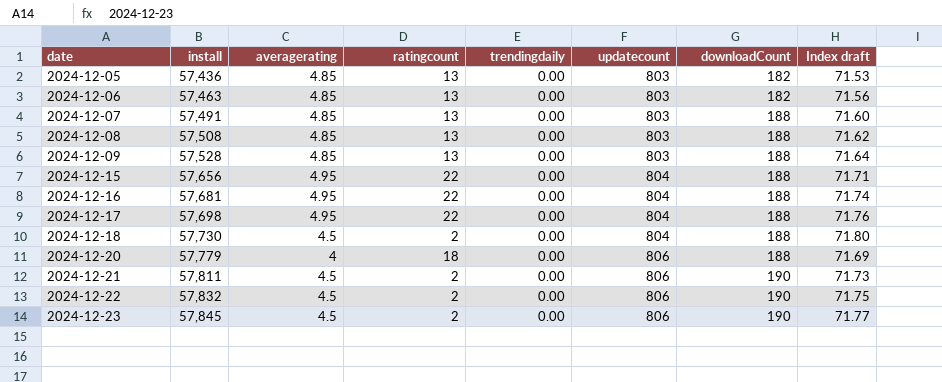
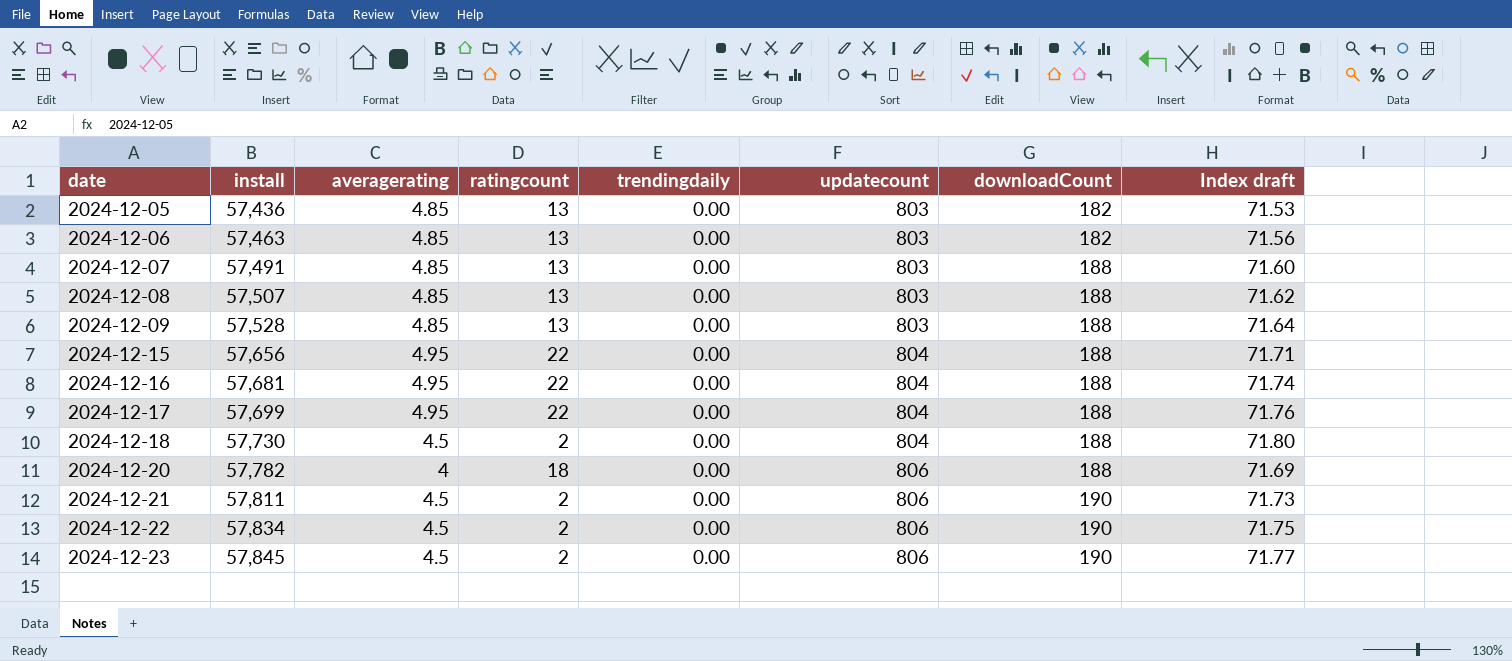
2024-12-08 | install: 57,508 -> 57,507
2024-12-17 | install: 57,698 -> 57,699
2024-12-20 | install: 57,779 -> 57,782
2024-12-22 | install: 57,832 -> 57,834

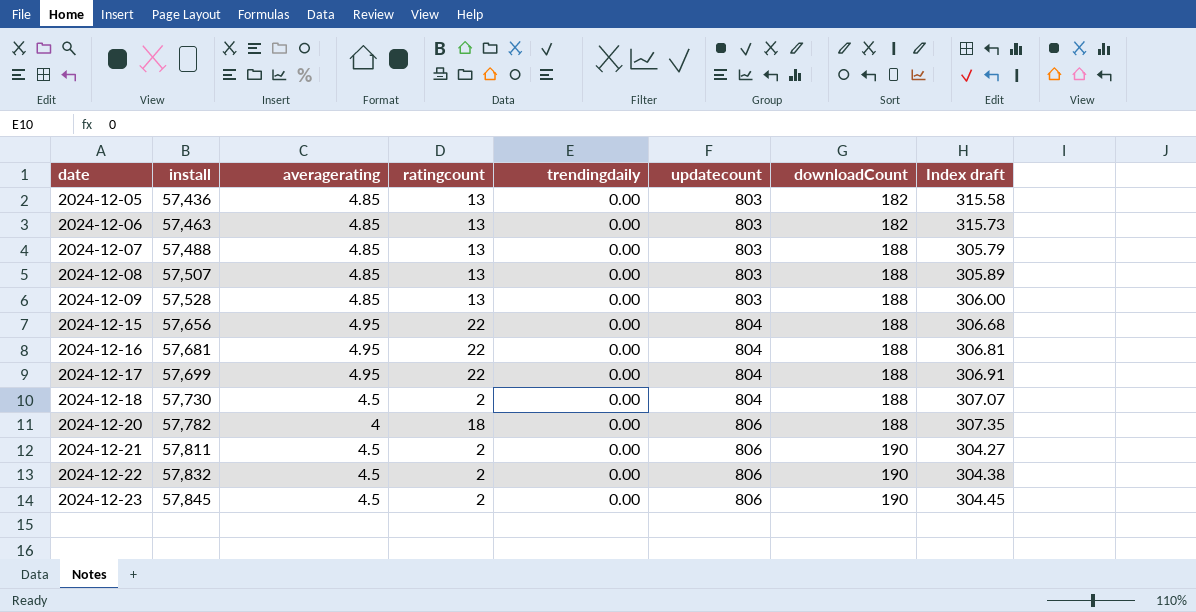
column Index draft | formula: [install] / [updatecount] -> [install] / [downloadCount]
2024-12-07 | install: 57,491 -> 57,488
2024-12-22 | install: 57,834 -> 57,832

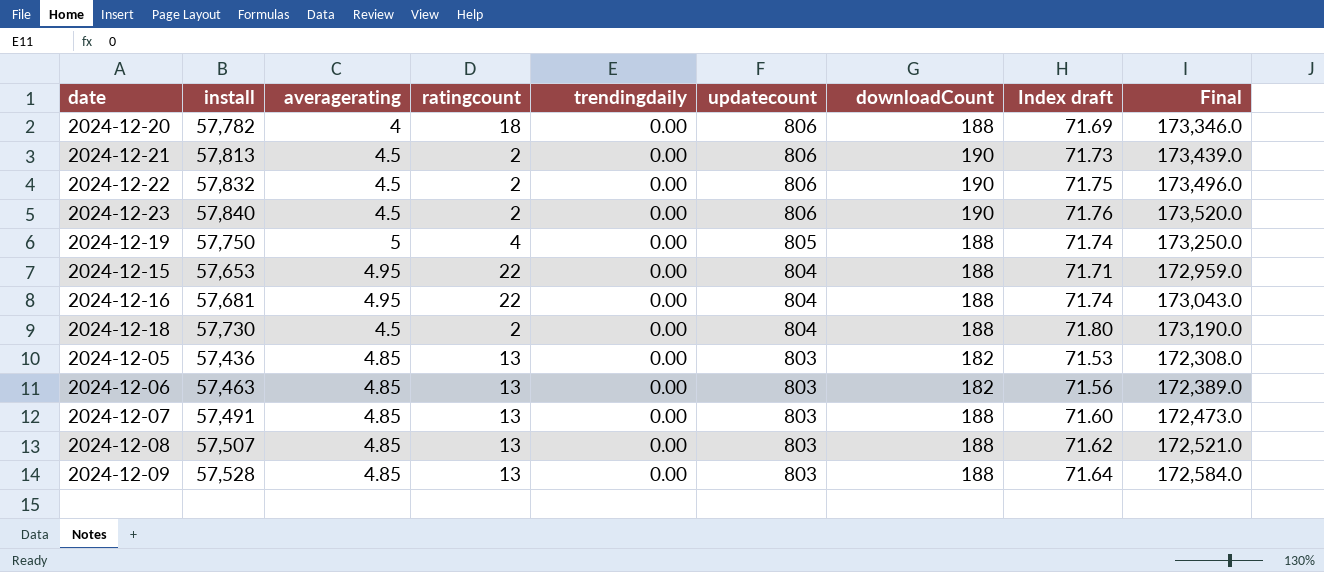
row order: date ascending -> updatecount descending
column Index draft | formula: [install] / [downloadCount] -> [install] / [updatecount]
column Final | formula: none -> [install] * 3
row 2024-12-17: 57,699 | 4.95 | 22 | 0.00 | 804 | 188 | 306.91 -> none
2024-12-21 | install: 57,811 -> 57,813
2024-12-23 | install: 57,845 -> 57,840
row 2024-12-19: none -> 57,750 | 5 | 4 | 0.00 | 805 | 188 | 71.74 | 173,250.0
2024-12-15 | install: 57,656 -> 57,653
2024-12-07 | install: 57,488 -> 57,491

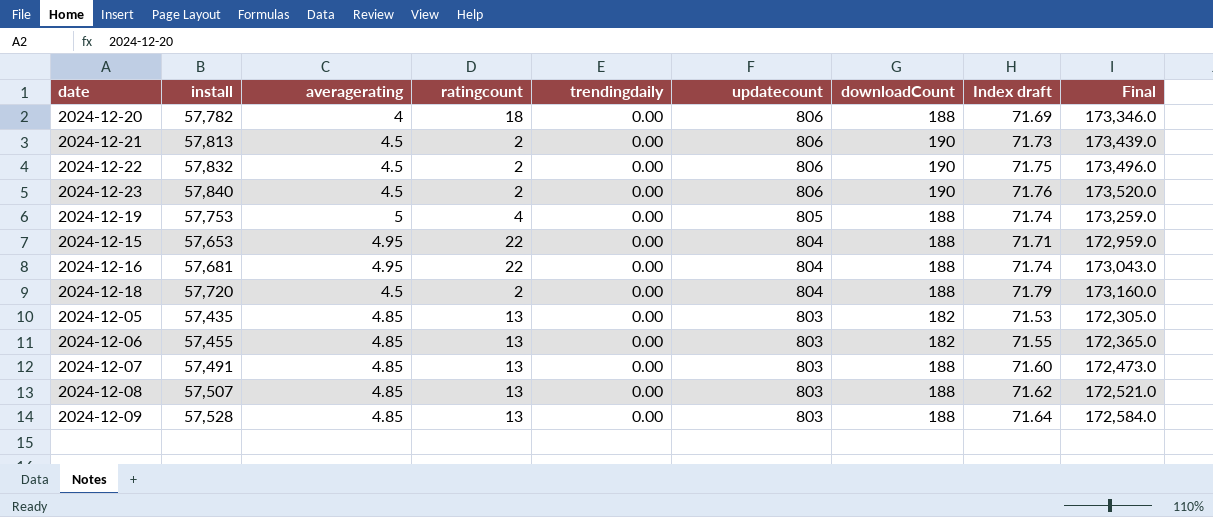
2024-12-19 | install: 57,750 -> 57,753
2024-12-19 | Final: 173,250.0 -> 173,259.0
2024-12-18 | install: 57,730 -> 57,720
2024-12-18 | Index draft: 71.80 -> 71.79
2024-12-18 | Final: 173,190.0 -> 173,160.0
2024-12-05 | install: 57,436 -> 57,435
2024-12-05 | Final: 172,308.0 -> 172,305.0
2024-12-06 | install: 57,463 -> 57,455
2024-12-06 | Index draft: 71.56 -> 71.55
2024-12-06 | Final: 172,389.0 -> 172,365.0

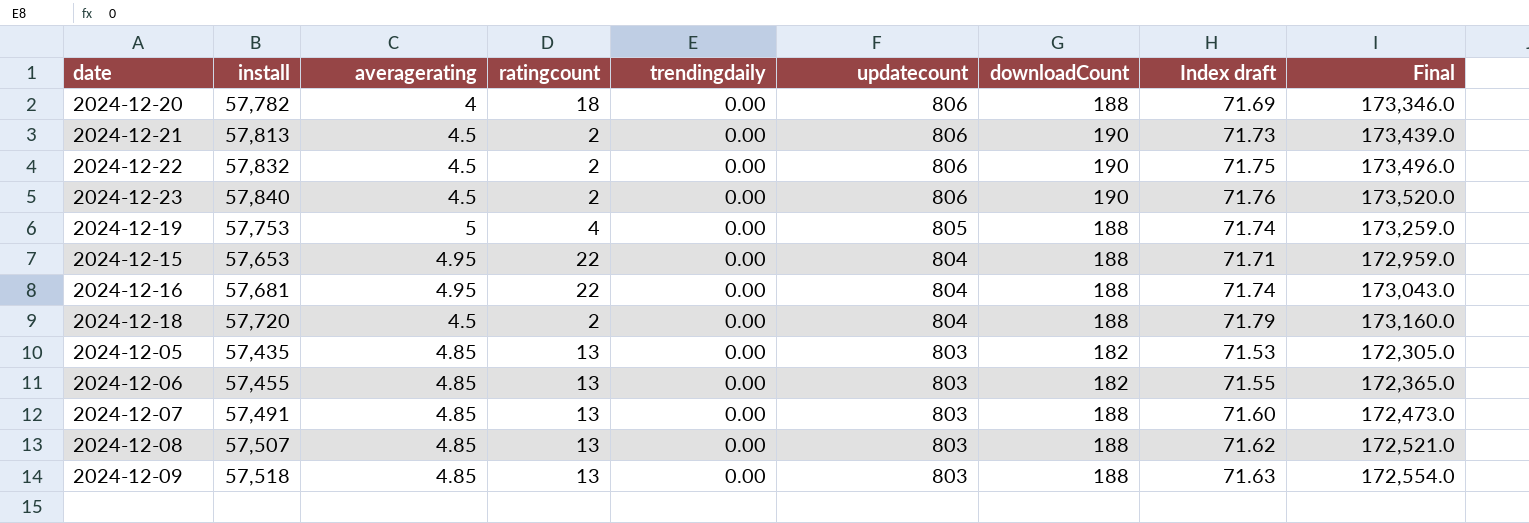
2024-12-09 | install: 57,528 -> 57,518
2024-12-09 | Index draft: 71.64 -> 71.63
2024-12-09 | Final: 172,584.0 -> 172,554.0

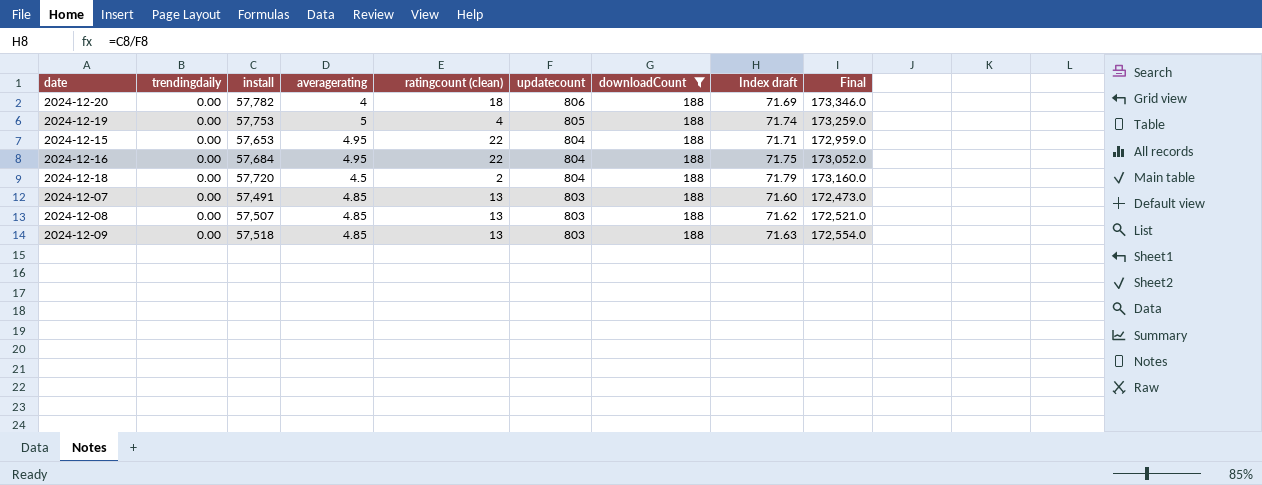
filter: none -> downloadCount = 188
column trendingdaily | position: 5 -> 2
column name: ratingcount -> ratingcount (clean)
2024-12-16 | install: 57,681 -> 57,684
2024-12-16 | Index draft: 71.74 -> 71.75
2024-12-16 | Final: 173,043.0 -> 173,052.0

